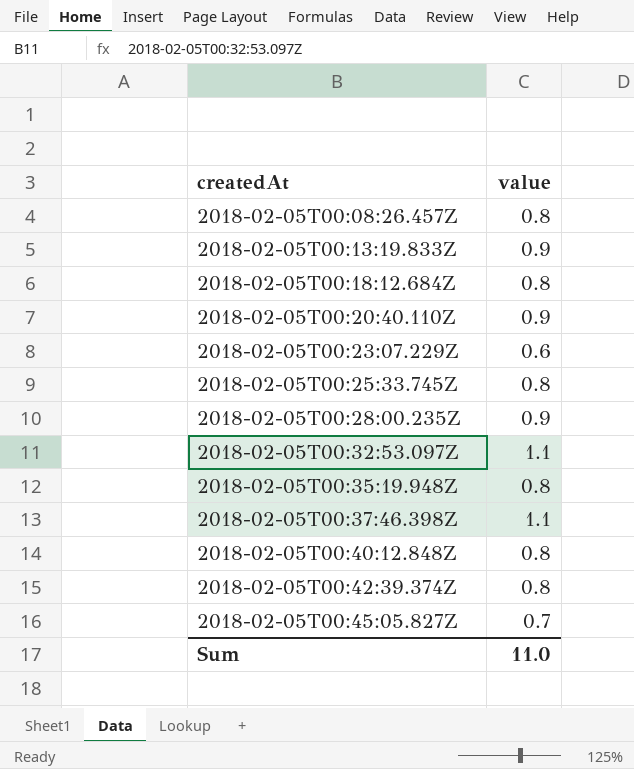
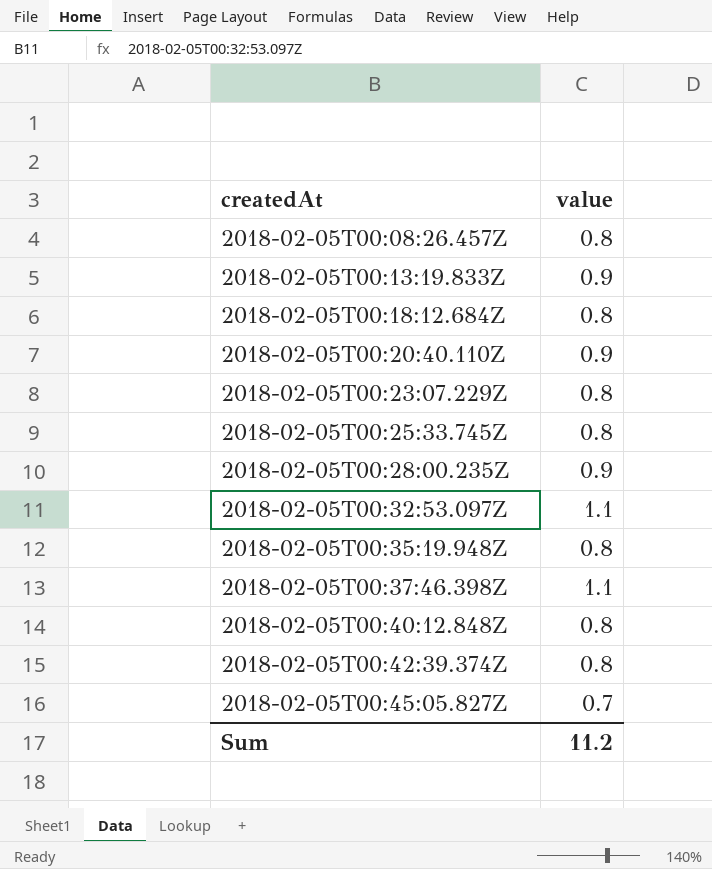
2018-02-05T00:23:07.229Z | value: 0.6 -> 0.8
Sum | value: 11.0 -> 11.2

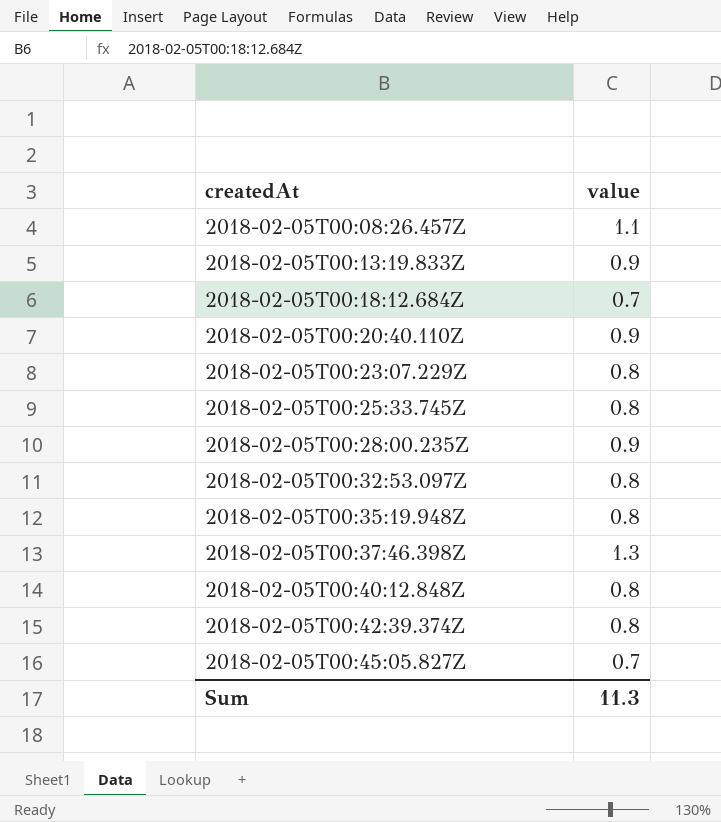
2018-02-05T00:08:26.457Z | value: 0.8 -> 1.1
2018-02-05T00:18:12.684Z | value: 0.8 -> 0.7
2018-02-05T00:32:53.097Z | value: 1.1 -> 0.8
2018-02-05T00:37:46.398Z | value: 1.1 -> 1.3
Sum | value: 11.2 -> 11.3

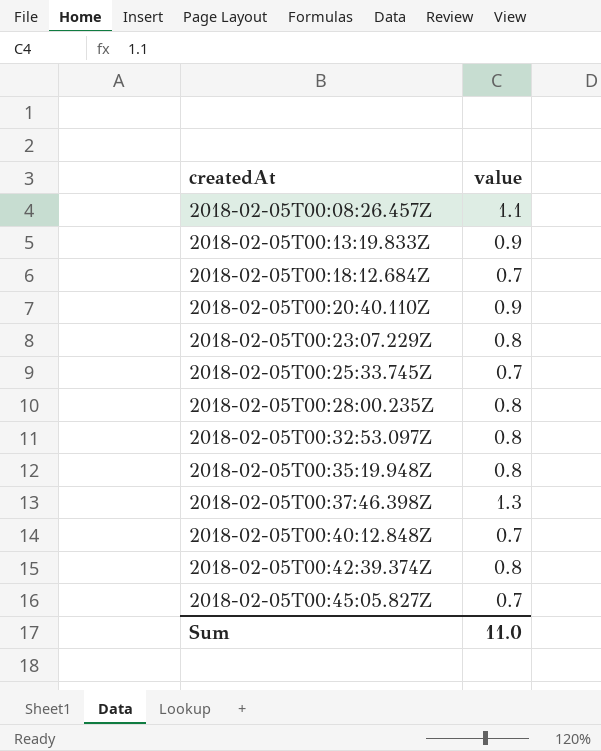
2018-02-05T00:25:33.745Z | value: 0.8 -> 0.7
2018-02-05T00:28:00.235Z | value: 0.9 -> 0.8
2018-02-05T00:40:12.848Z | value: 0.8 -> 0.7
Sum | value: 11.3 -> 11.0

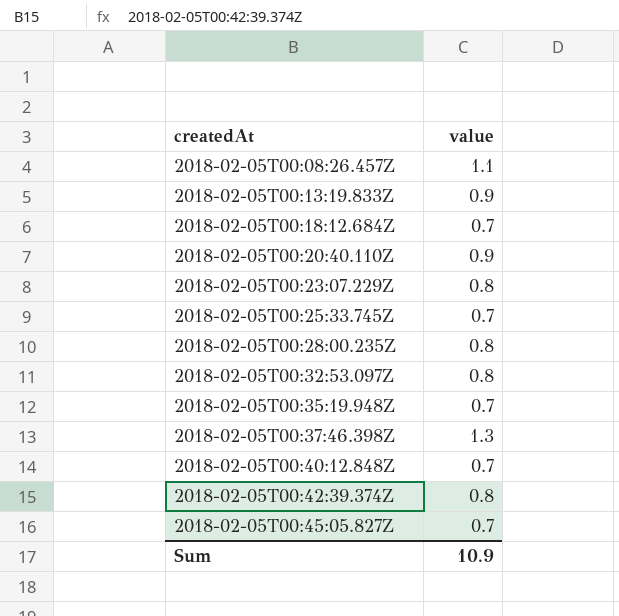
2018-02-05T00:35:19.948Z | value: 0.8 -> 0.7
Sum | value: 11.0 -> 10.9

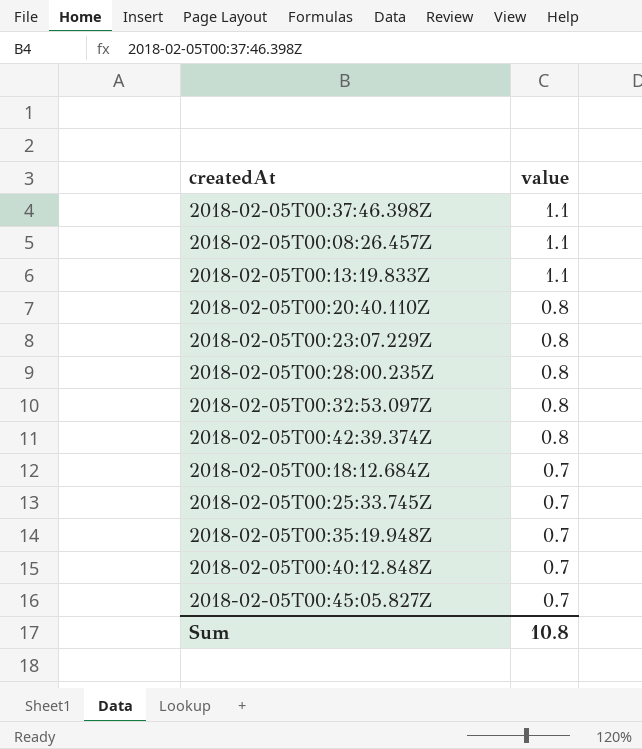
row order: createdAt ascending -> value descending
2018-02-05T00:37:46.398Z | value: 1.3 -> 1.1
2018-02-05T00:13:19.833Z | value: 0.9 -> 1.1
2018-02-05T00:20:40.110Z | value: 0.9 -> 0.8
Sum | value: 10.9 -> 10.8

